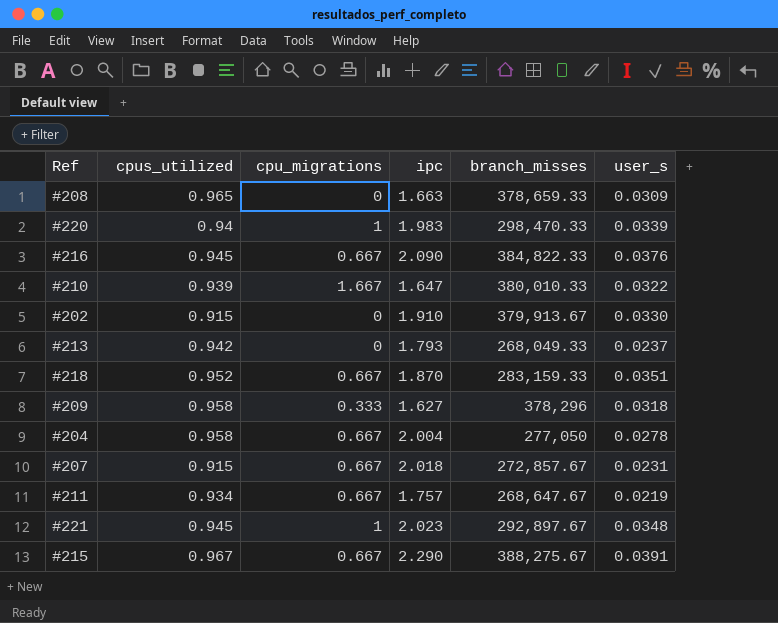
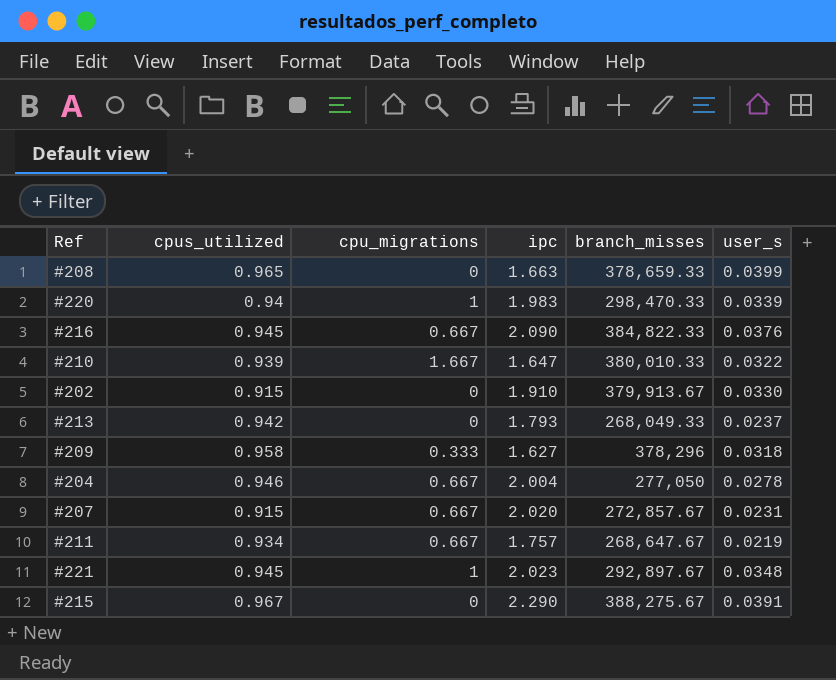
row #218: 0.952 | 0.667 | 1.870 | 283,159.33 | 0.0351 -> none
#208 | user_s: 0.0309 -> 0.0399
#204 | cpus_utilized: 0.958 -> 0.946
#207 | ipc: 2.018 -> 2.020
#215 | cpu_migrations: 0.667 -> 0

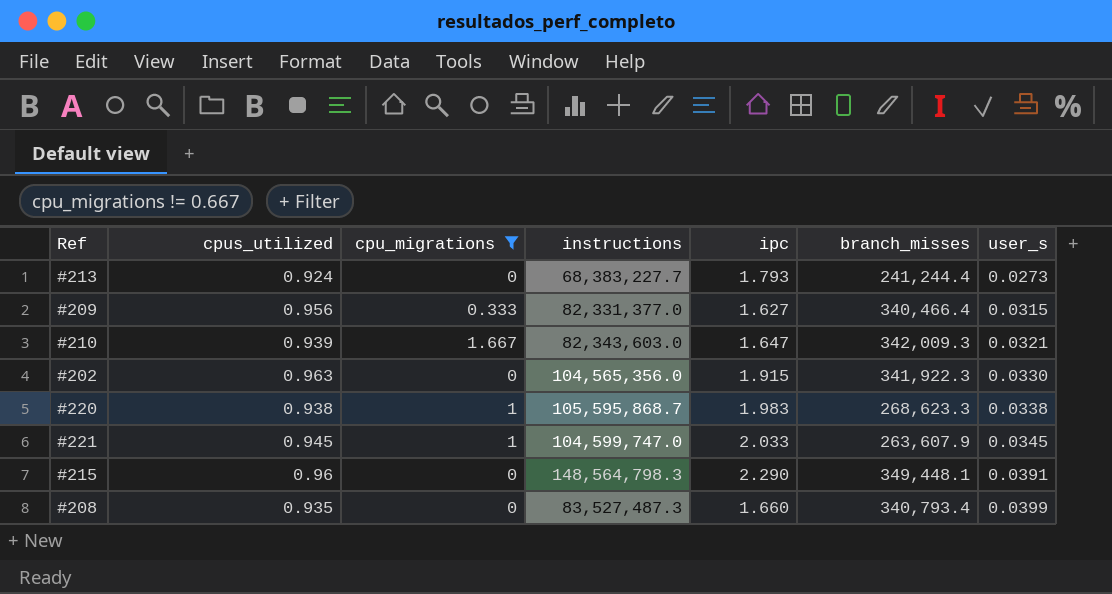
filter: none -> cpu_migrations != 0.667
row order: none -> user_s ascending
column instructions | position: none -> 4
#213 | cpus_utilized: 0.942 -> 0.924
#213 | branch_misses: 268,049.33 -> 241,244.4
#213 | user_s: 0.0237 -> 0.0273
#209 | cpus_utilized: 0.958 -> 0.956
#209 | branch_misses: 378,296 -> 340,466.4
#209 | user_s: 0.0318 -> 0.0315
#210 | branch_misses: 380,010.33 -> 342,009.3
#210 | user_s: 0.0322 -> 0.0321
#202 | cpus_utilized: 0.915 -> 0.963
#202 | ipc: 1.910 -> 1.915
#202 | branch_misses: 379,913.67 -> 341,922.3
#220 | cpus_utilized: 0.94 -> 0.938
#220 | branch_misses: 298,470.33 -> 268,623.3
#220 | user_s: 0.0339 -> 0.0338
#221 | ipc: 2.023 -> 2.033
#221 | branch_misses: 292,897.67 -> 263,607.9
#221 | user_s: 0.0348 -> 0.0345
#215 | cpus_utilized: 0.967 -> 0.96
#215 | branch_misses: 388,275.67 -> 349,448.1
#208 | cpus_utilized: 0.965 -> 0.935
#208 | ipc: 1.663 -> 1.660
#208 | branch_misses: 378,659.33 -> 340,793.4

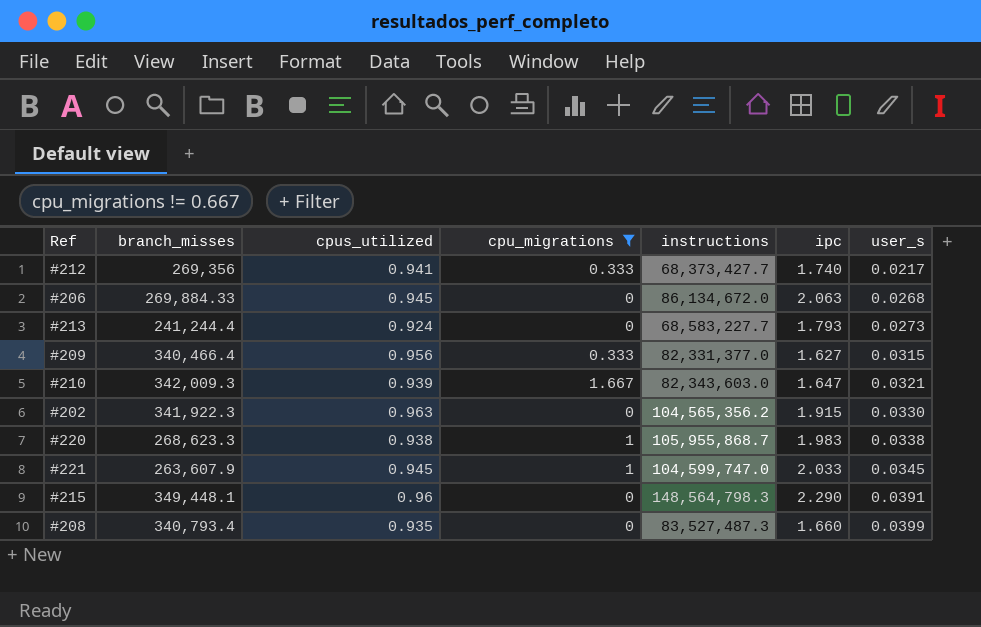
column branch_misses | position: 6 -> 2
row #212: none -> 269,356 | 0.941 | 0.333 | 68,373,427.7 | 1.740 | 0.0217
row #206: none -> 269,884.33 | 0.945 | 0 | 86,134,672.0 | 2.063 | 0.0268
#213 | instructions: 68,383,227.7 -> 68,583,227.7
#202 | instructions: 104,565,356.0 -> 104,565,356.2
#220 | instructions: 105,595,868.7 -> 105,955,868.7

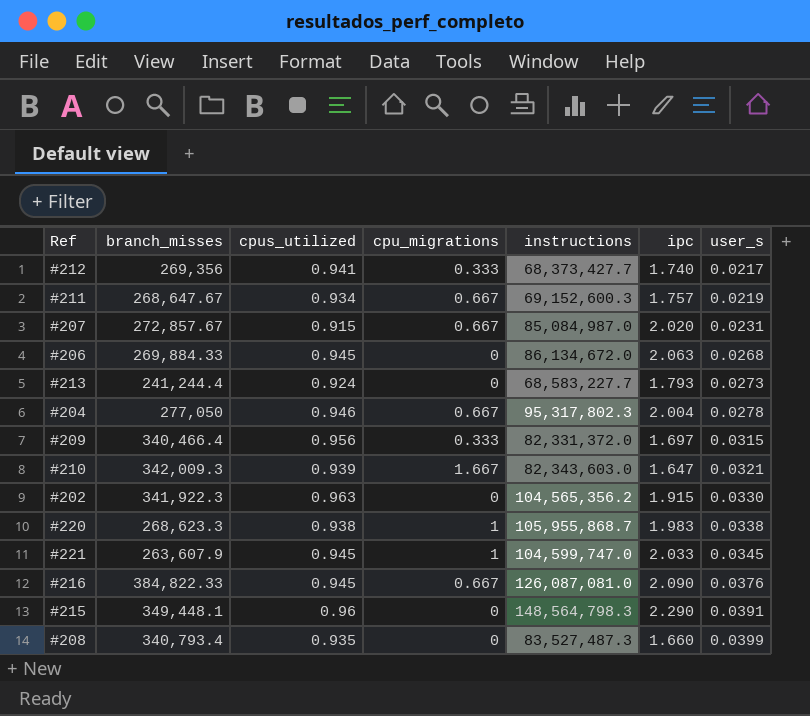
filter: cpu_migrations != 0.667 -> none
#209 | instructions: 82,331,377.0 -> 82,331,372.0
#209 | ipc: 1.627 -> 1.697

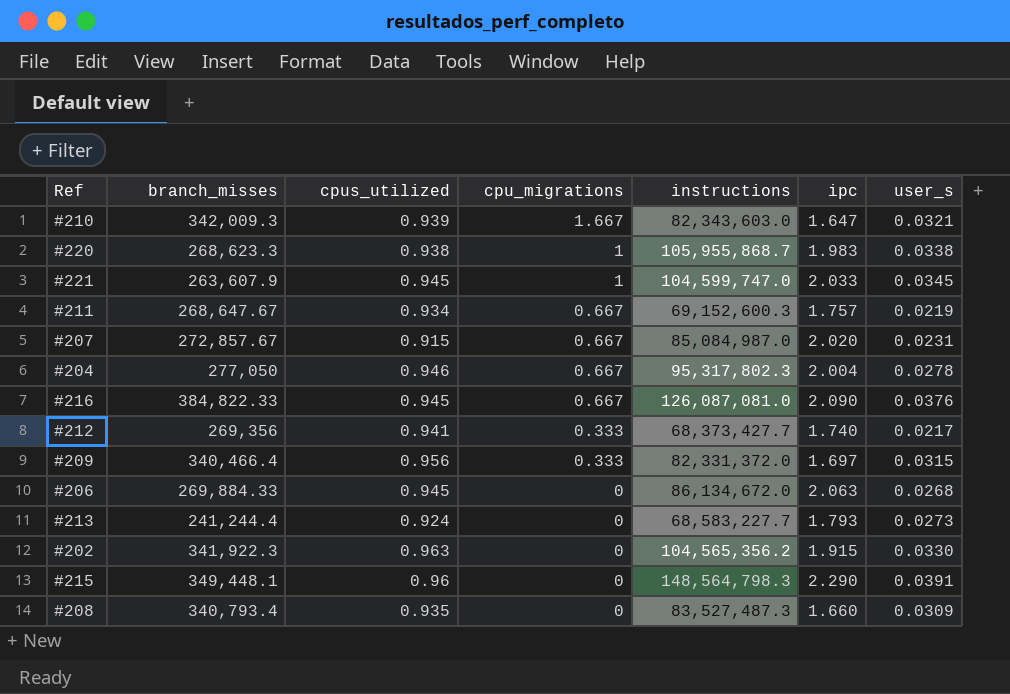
row order: user_s ascending -> cpu_migrations descending
#208 | user_s: 0.0399 -> 0.0309

